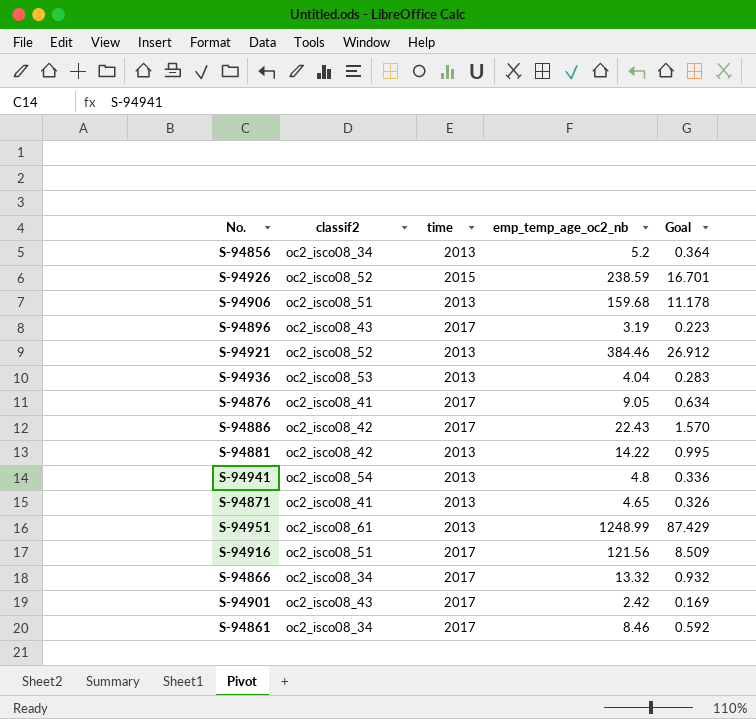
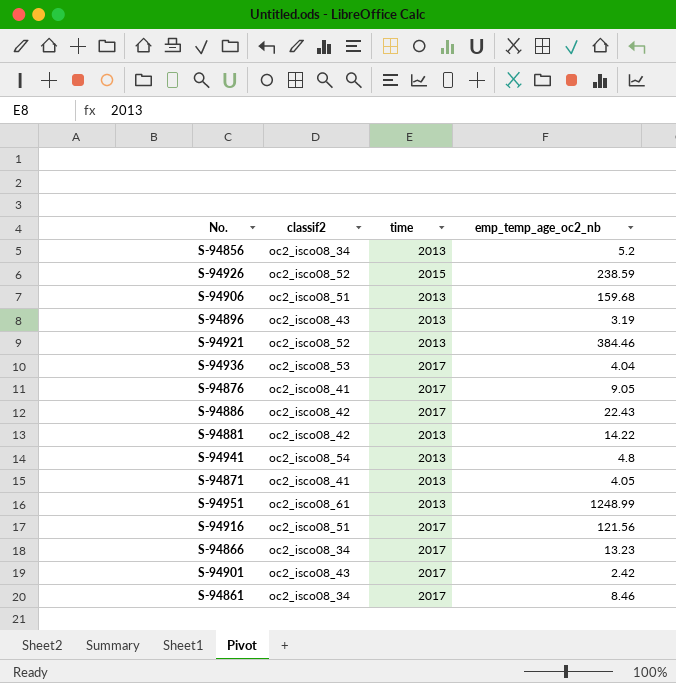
column Goal | formula: [emp_temp_age_oc2_nb] * 0.07 -> none
S-94896 | time: 2017 -> 2013
S-94936 | time: 2013 -> 2017
S-94871 | emp_temp_age_oc2_nb: 4.65 -> 4.05
S-94866 | emp_temp_age_oc2_nb: 13.32 -> 13.23

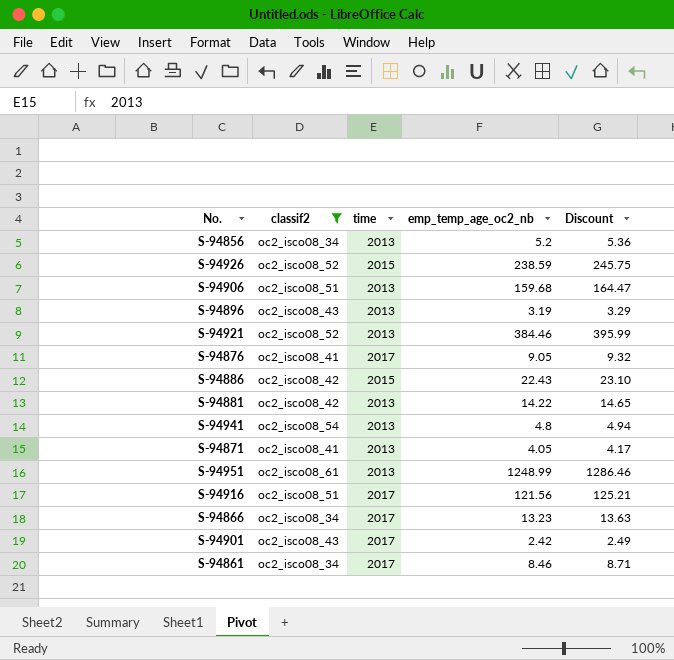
filter: none -> classif2 != oc2_isco08_53
column Discount | formula: none -> [emp_temp_age_oc2_nb] * 1.03
S-94886 | time: 2017 -> 2015

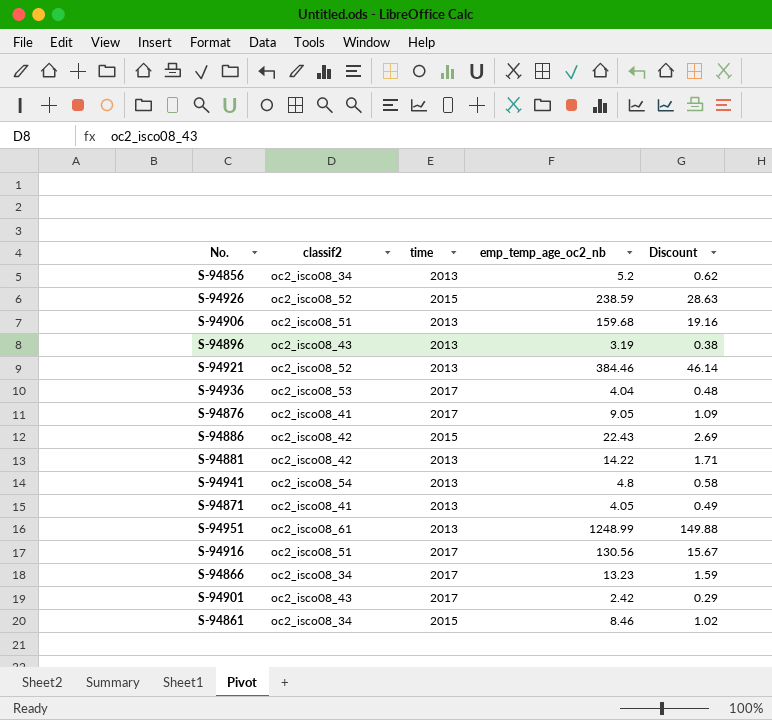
filter: classif2 != oc2_isco08_53 -> none
column Discount | formula: [emp_temp_age_oc2_nb] * 1.03 -> [emp_temp_age_oc2_nb] * 0.12
S-94916 | emp_temp_age_oc2_nb: 121.56 -> 130.56
S-94861 | time: 2017 -> 2015

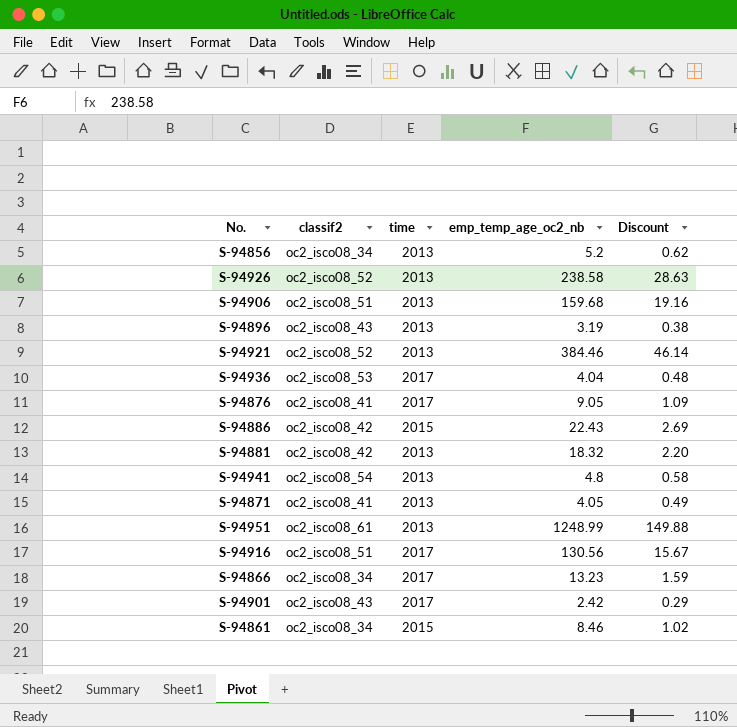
S-94926 | time: 2015 -> 2013
S-94926 | emp_temp_age_oc2_nb: 238.59 -> 238.58
S-94881 | emp_temp_age_oc2_nb: 14.22 -> 18.32
S-94881 | Discount: 1.71 -> 2.20

